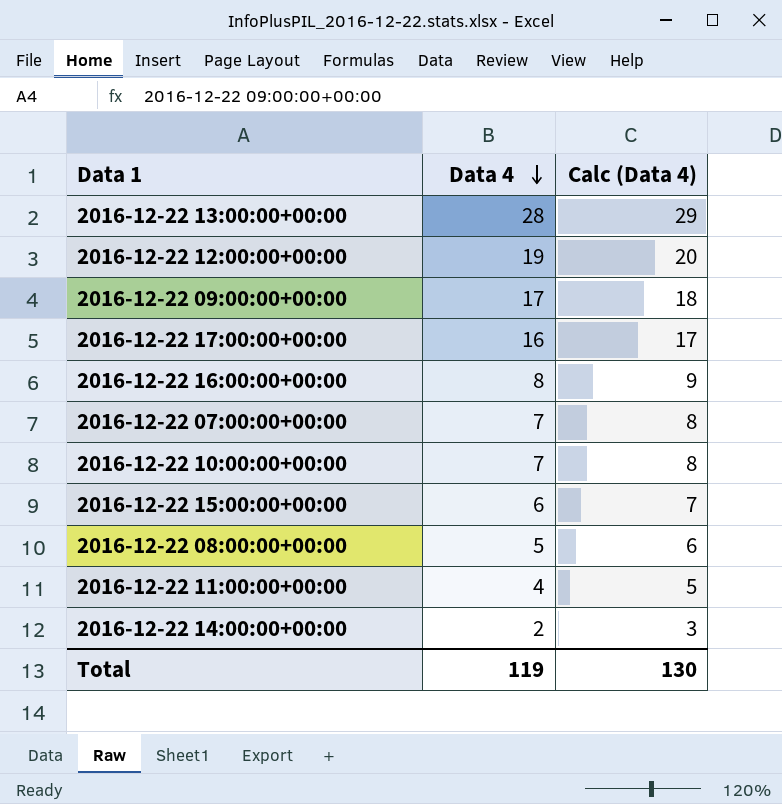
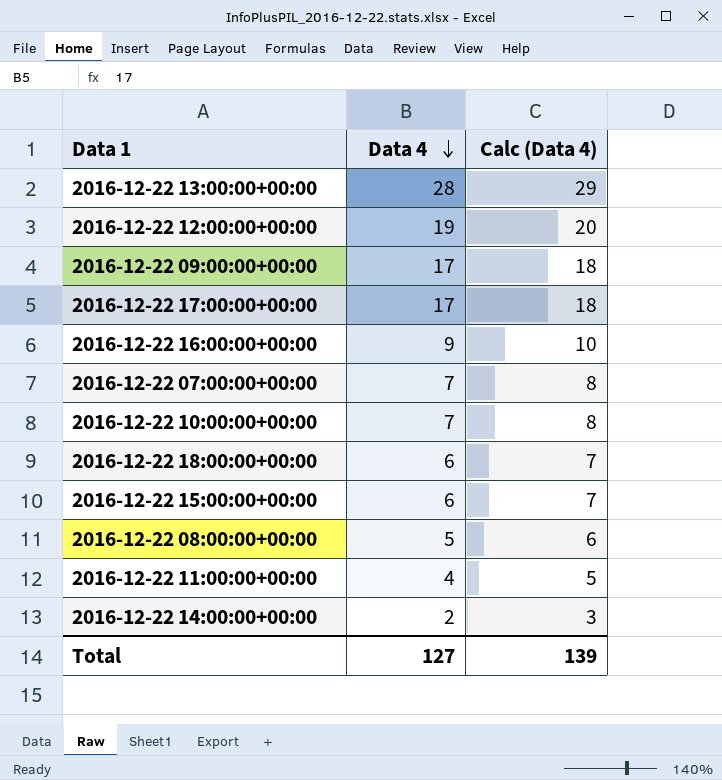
2016-12-22 17:00:00+00:00 | Data 4: 16 -> 17
2016-12-22 17:00:00+00:00 | Calc (Data 4): 17 -> 18
2016-12-22 16:00:00+00:00 | Data 4: 8 -> 9
2016-12-22 16:00:00+00:00 | Calc (Data 4): 9 -> 10
row 2016-12-22 18:00:00+00:00: none -> 6 | 7
Total | Data 4: 119 -> 127
Total | Calc (Data 4): 130 -> 139

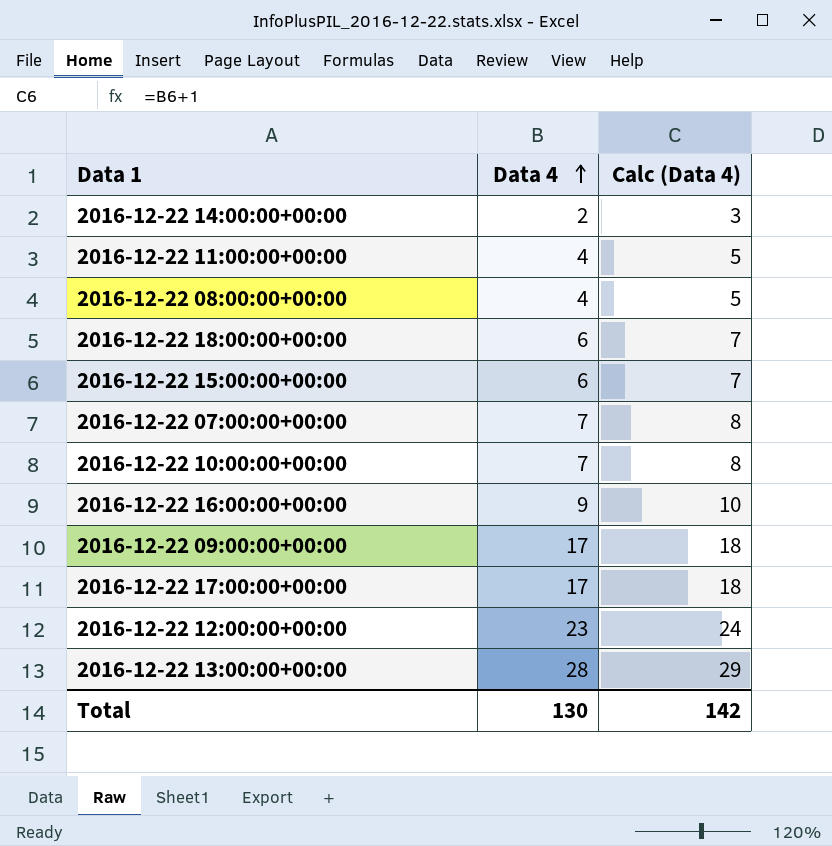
row order: Data 4 descending -> Data 4 ascending
2016-12-22 08:00:00+00:00 | Data 4: 5 -> 4
2016-12-22 08:00:00+00:00 | Calc (Data 4): 6 -> 5
2016-12-22 12:00:00+00:00 | Data 4: 19 -> 23
2016-12-22 12:00:00+00:00 | Calc (Data 4): 20 -> 24
Total | Data 4: 127 -> 130
Total | Calc (Data 4): 139 -> 142

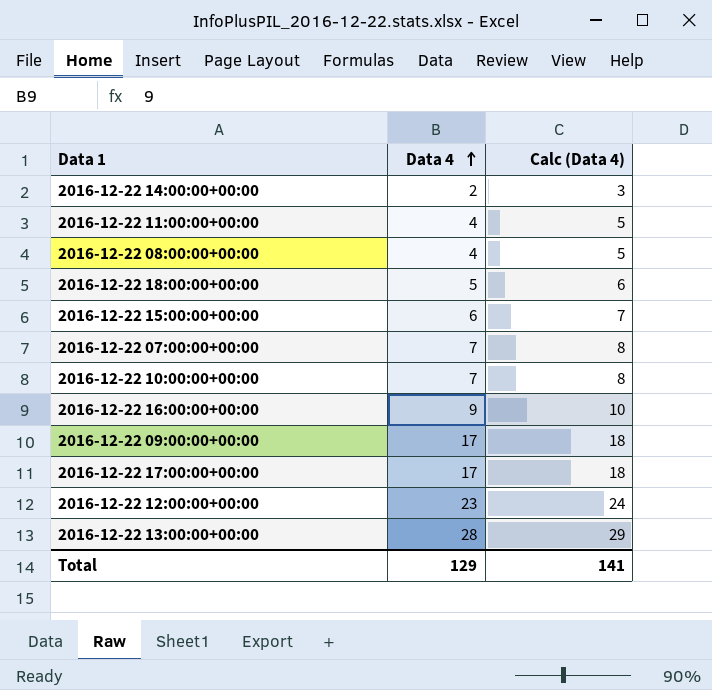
2016-12-22 18:00:00+00:00 | Data 4: 6 -> 5
2016-12-22 18:00:00+00:00 | Calc (Data 4): 7 -> 6
Total | Data 4: 130 -> 129
Total | Calc (Data 4): 142 -> 141

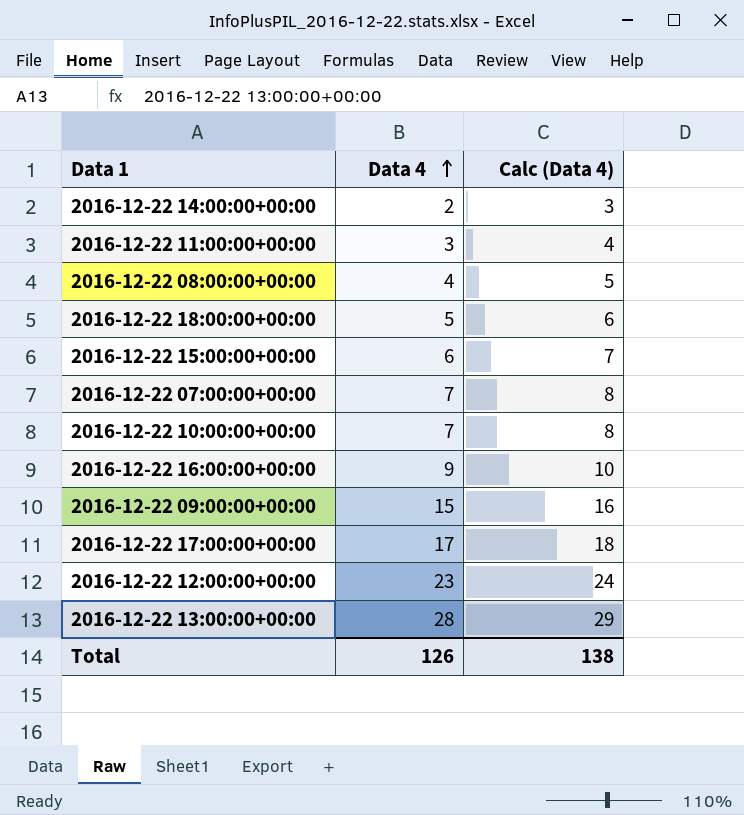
2016-12-22 11:00:00+00:00 | Data 4: 4 -> 3
2016-12-22 11:00:00+00:00 | Calc (Data 4): 5 -> 4
2016-12-22 09:00:00+00:00 | Data 4: 17 -> 15
2016-12-22 09:00:00+00:00 | Calc (Data 4): 18 -> 16
Total | Data 4: 129 -> 126
Total | Calc (Data 4): 141 -> 138

